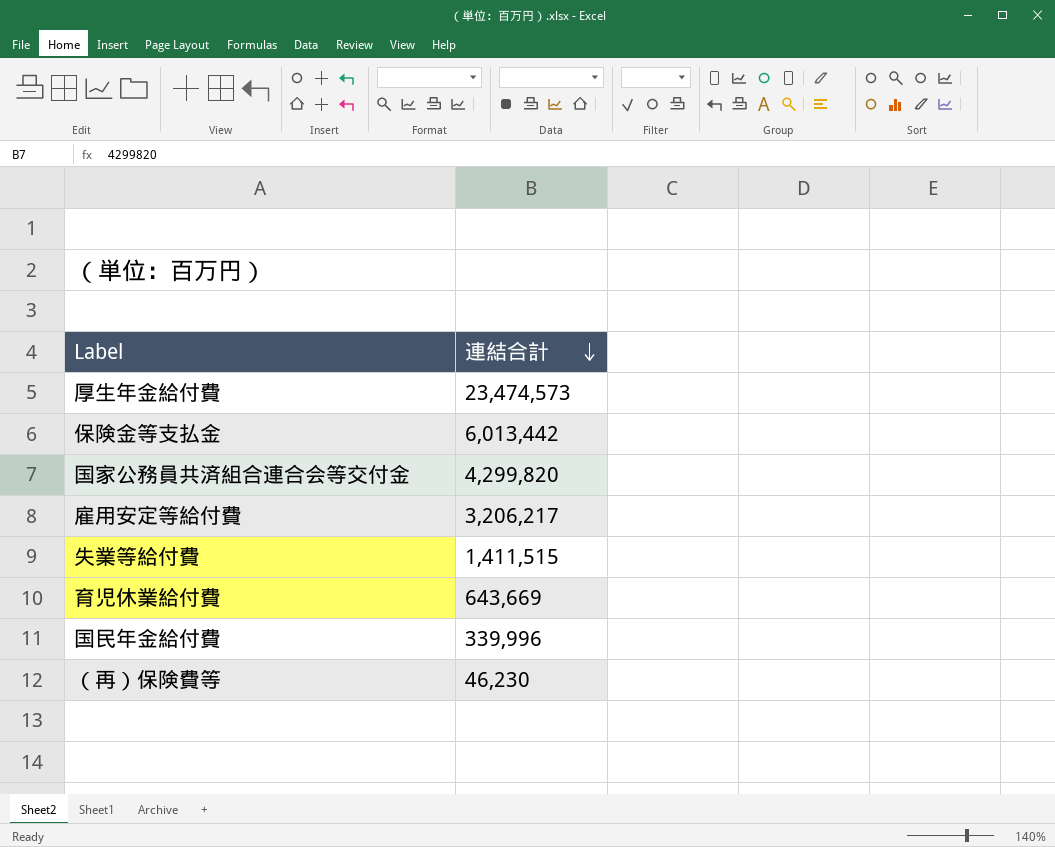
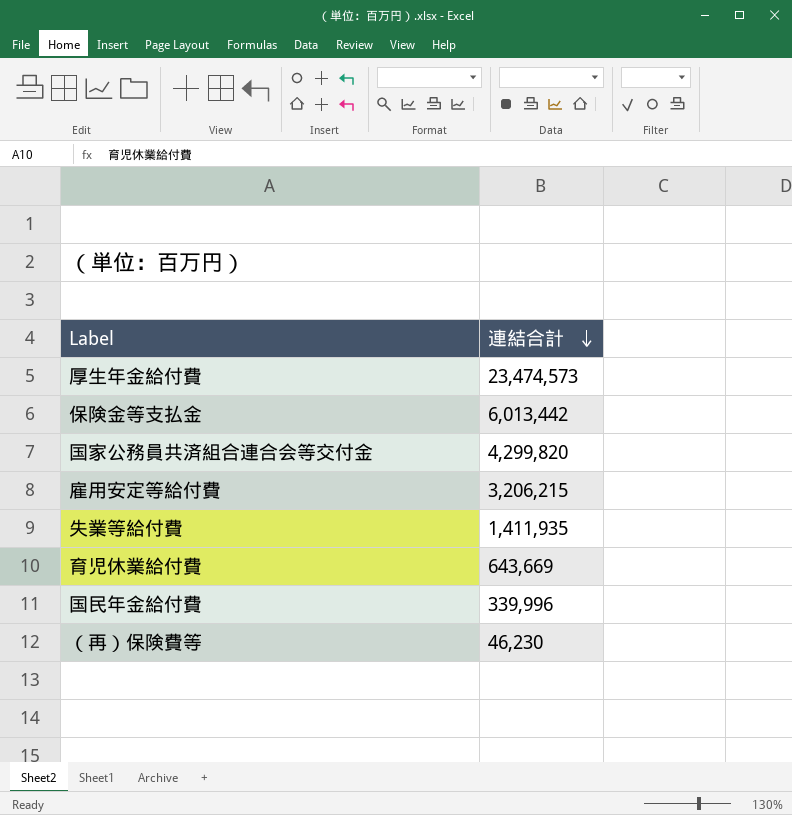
雇用安定等給付費 | 連結合計: 3,206,217 -> 3,206,215
失業等給付費 | 連結合計: 1,411,515 -> 1,411,935

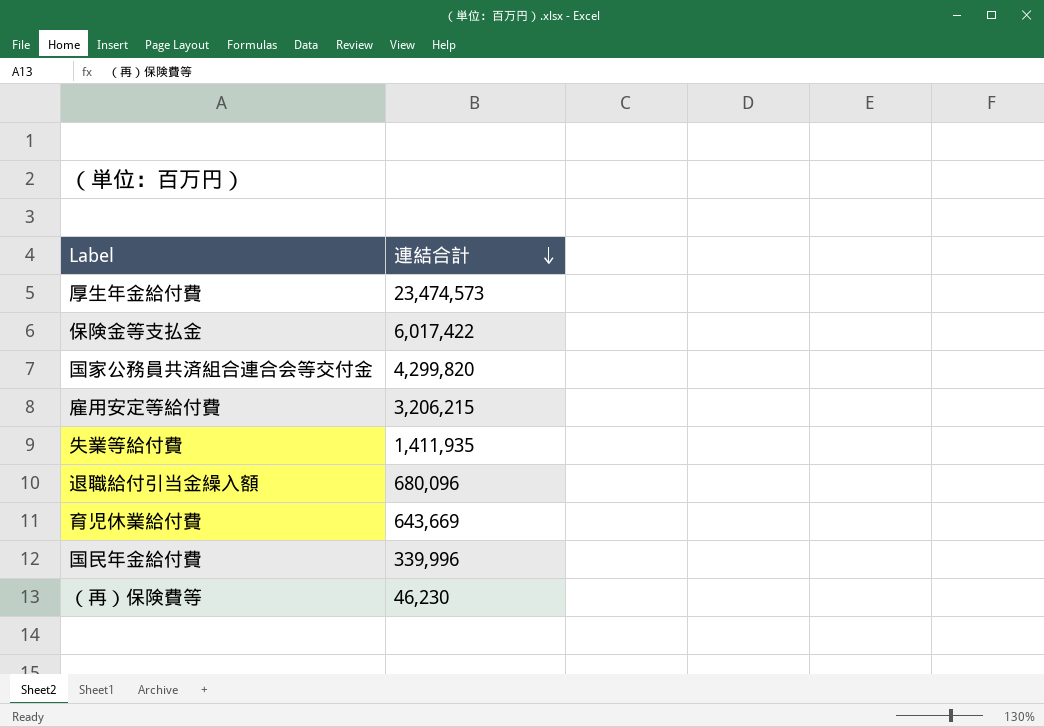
保険金等支払金 | 連結合計: 6,013,442 -> 6,017,422
row 退職給付引当金繰入額: none -> 680,096

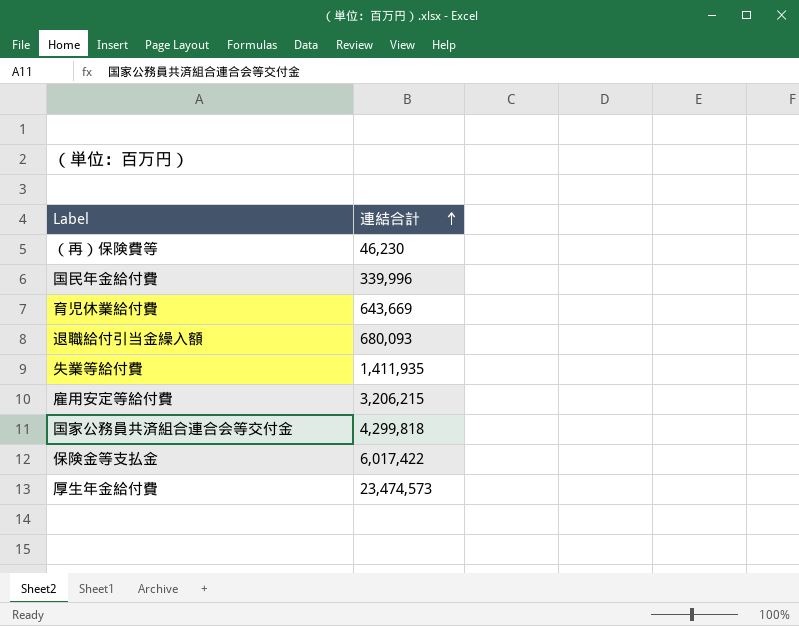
row order: 連結合計 descending -> 連結合計 ascending
退職給付引当金繰入額 | 連結合計: 680,096 -> 680,093
国家公務員共済組合連合会等交付金 | 連結合計: 4,299,820 -> 4,299,818

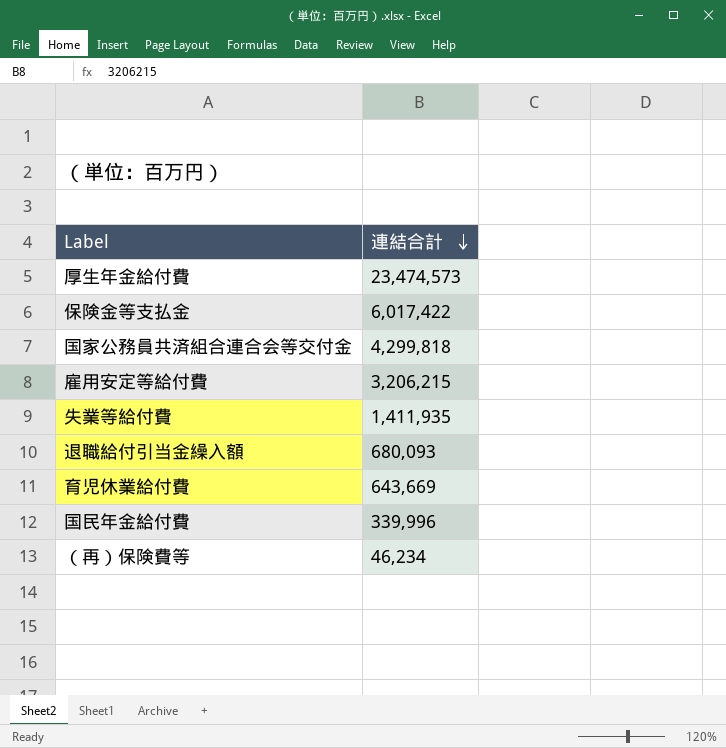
row order: 連結合計 ascending -> 連結合計 descending
（再）保険費等 | 連結合計: 46,230 -> 46,234

